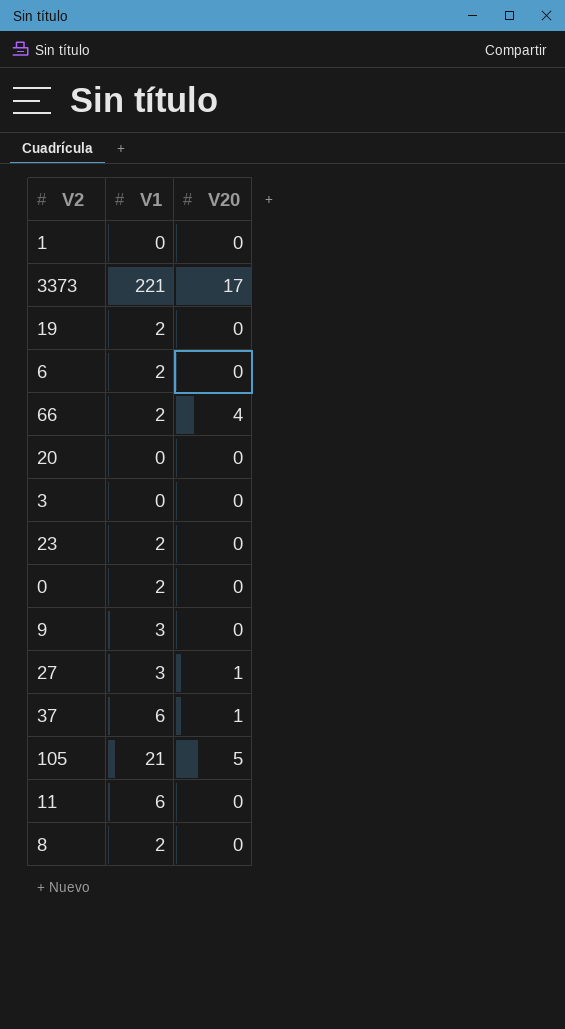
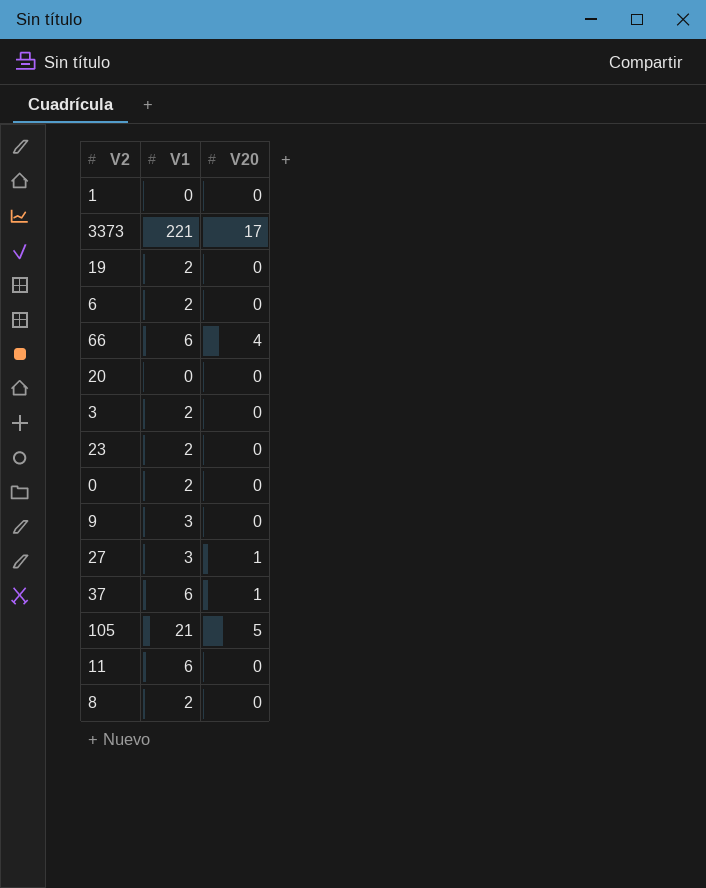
66 | V1: 2 -> 6
3 | V1: 0 -> 2

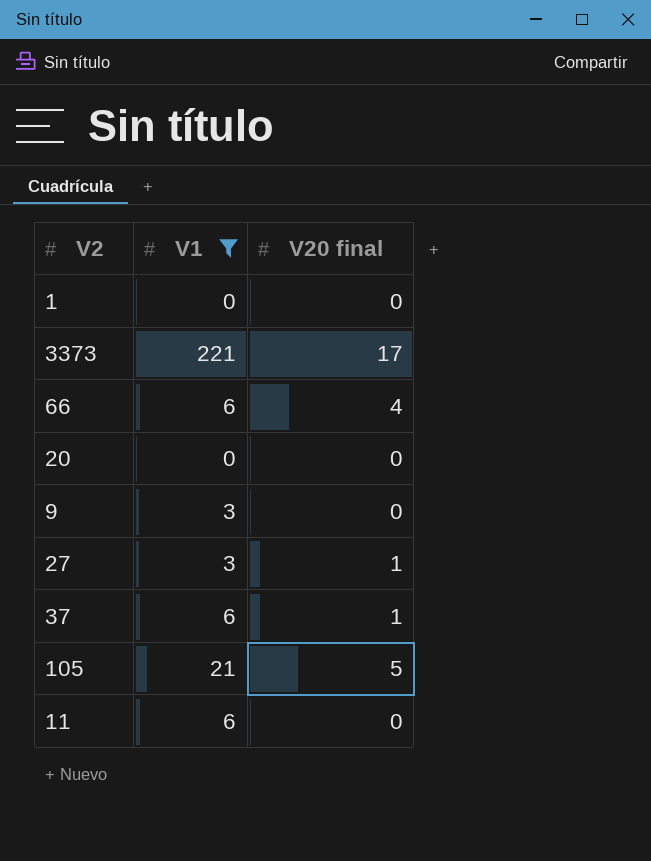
filter: none -> V1 != 2
column name: V20 -> V20 final

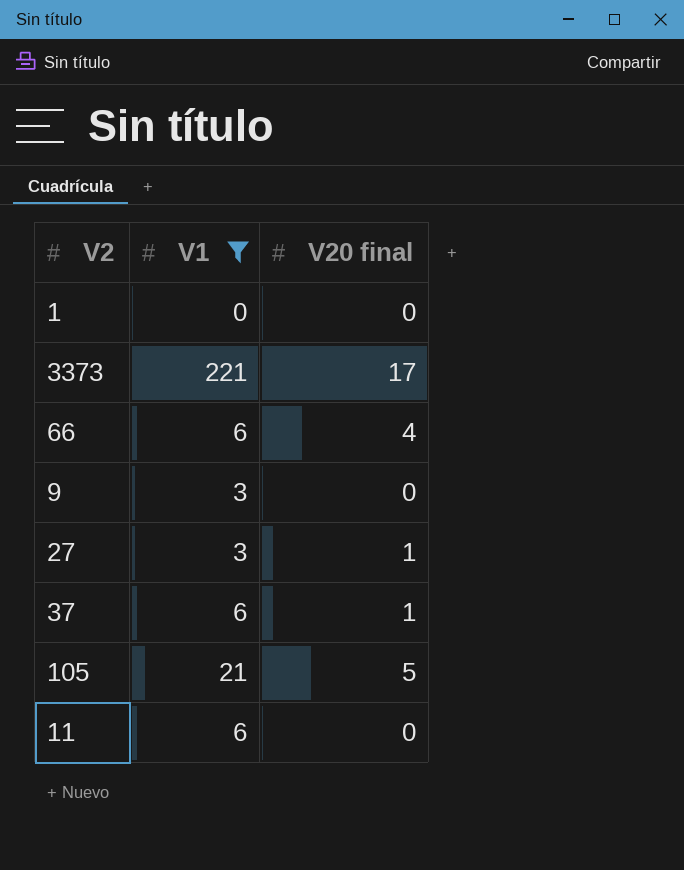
row 20: 0 | 0 -> none

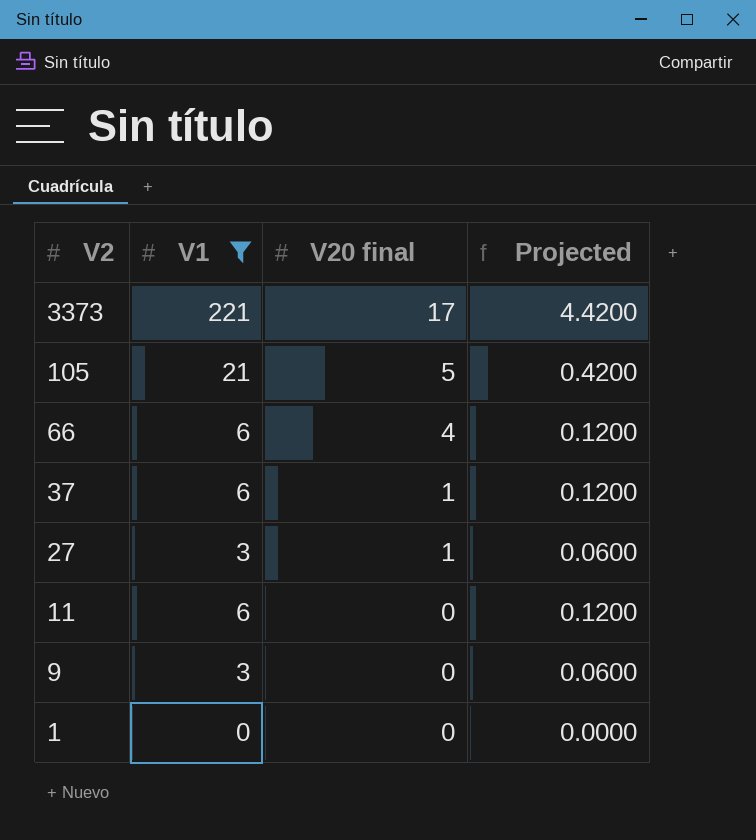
row order: none -> V2 descending
column Projected | formula: none -> [V1] * 0.02

